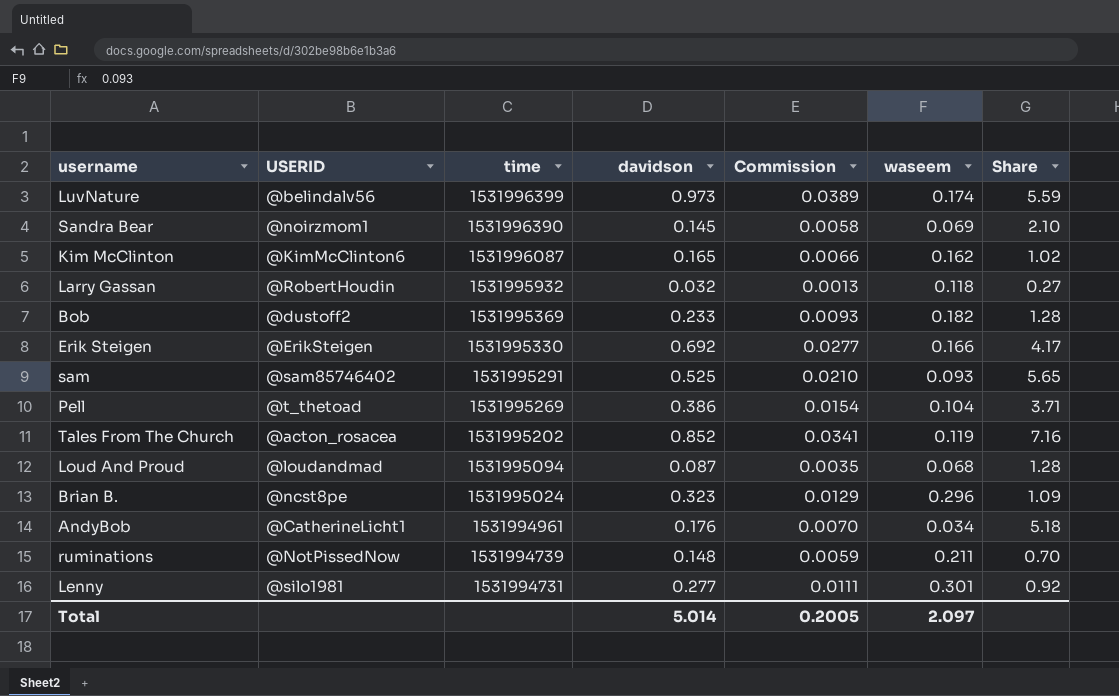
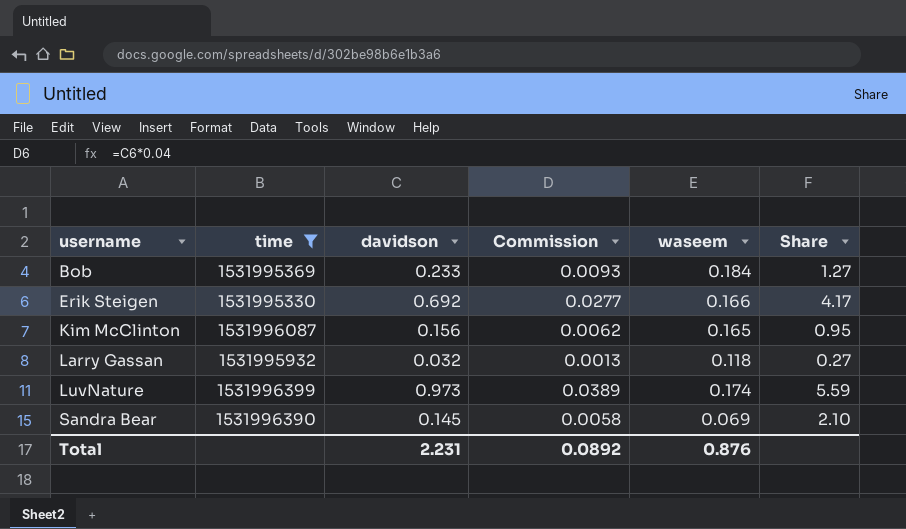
filter: none -> time >= 1531995330
row order: time descending -> username ascending
column USERID | position: 2 -> none
Bob | waseem: 0.182 -> 0.184
Bob | Share: 1.28 -> 1.27
Kim McClinton | davidson: 0.165 -> 0.156
Kim McClinton | Commission: 0.0066 -> 0.0062
Kim McClinton | waseem: 0.162 -> 0.165
Kim McClinton | Share: 1.02 -> 0.95
Total | davidson: 5.014 -> 2.231
Total | Commission: 0.2005 -> 0.0892
Total | waseem: 2.097 -> 0.876

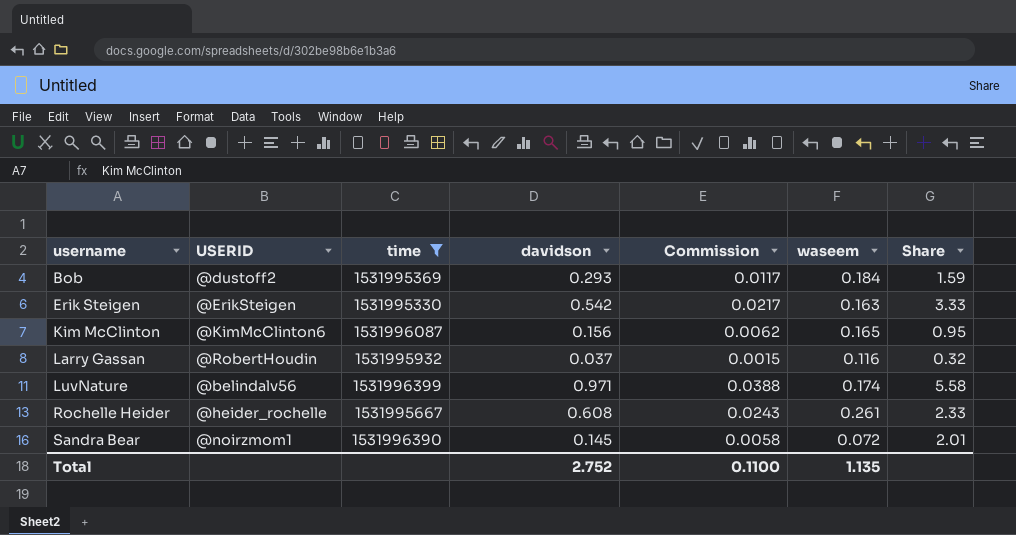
column USERID | position: none -> 2
Bob | davidson: 0.233 -> 0.293
Bob | Commission: 0.0093 -> 0.0117
Bob | Share: 1.27 -> 1.59
Erik Steigen | davidson: 0.692 -> 0.542
Erik Steigen | Commission: 0.0277 -> 0.0217
Erik Steigen | waseem: 0.166 -> 0.163
Erik Steigen | Share: 4.17 -> 3.33
Larry Gassan | davidson: 0.032 -> 0.037
Larry Gassan | Commission: 0.0013 -> 0.0015
Larry Gassan | waseem: 0.118 -> 0.116
Larry Gassan | Share: 0.27 -> 0.32
LuvNature | davidson: 0.973 -> 0.971
LuvNature | Commission: 0.0389 -> 0.0388
LuvNature | Share: 5.59 -> 5.58
row Rochelle Heider: none -> @heider_rochelle | 1531995667 | 0.608 | 0.0243 | 0.261 | 2.33
Sandra Bear | waseem: 0.069 -> 0.072
Sandra Bear | Share: 2.10 -> 2.01
Total | davidson: 2.231 -> 2.752
Total | Commission: 0.0892 -> 0.1100
Total | waseem: 0.876 -> 1.135

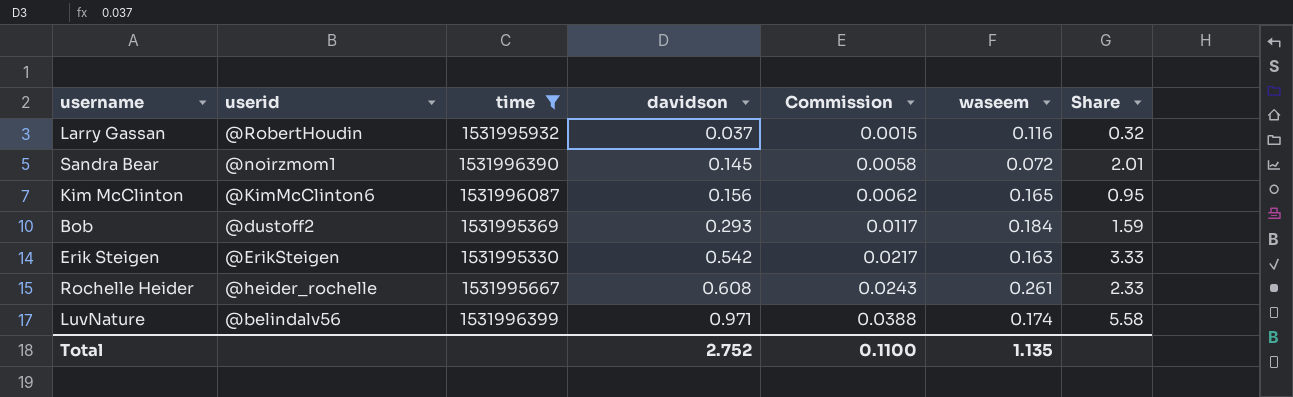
row order: username ascending -> davidson ascending
column name: USERID -> userid

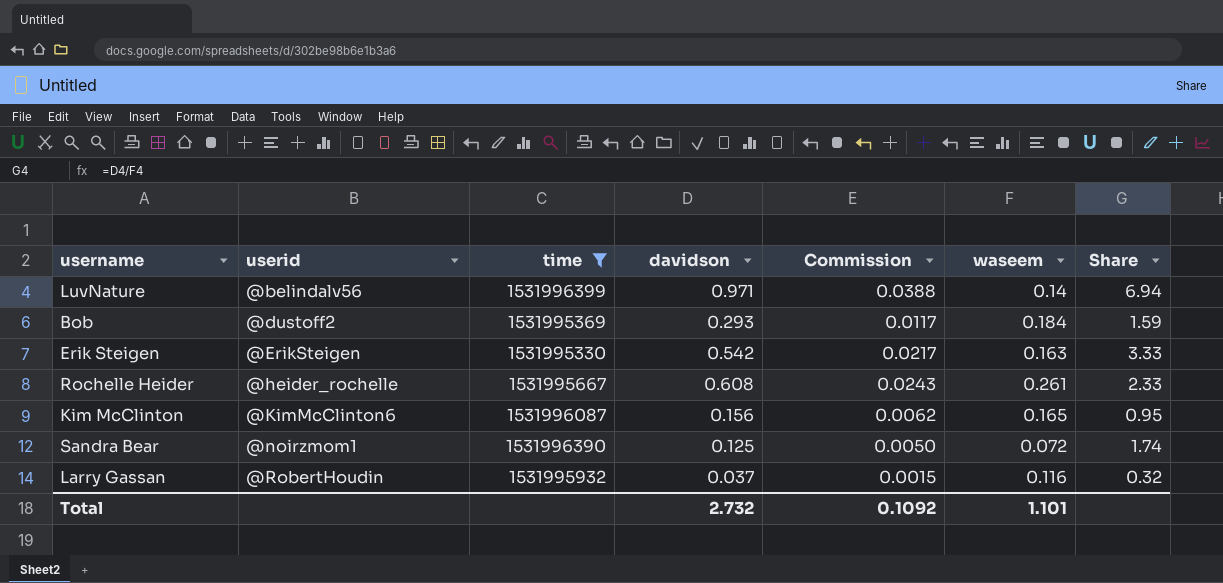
row order: davidson ascending -> userid ascending
LuvNature | waseem: 0.174 -> 0.14
LuvNature | Share: 5.58 -> 6.94
Sandra Bear | davidson: 0.145 -> 0.125
Sandra Bear | Commission: 0.0058 -> 0.0050
Sandra Bear | Share: 2.01 -> 1.74
Total | davidson: 2.752 -> 2.732
Total | Commission: 0.1100 -> 0.1092
Total | waseem: 1.135 -> 1.101

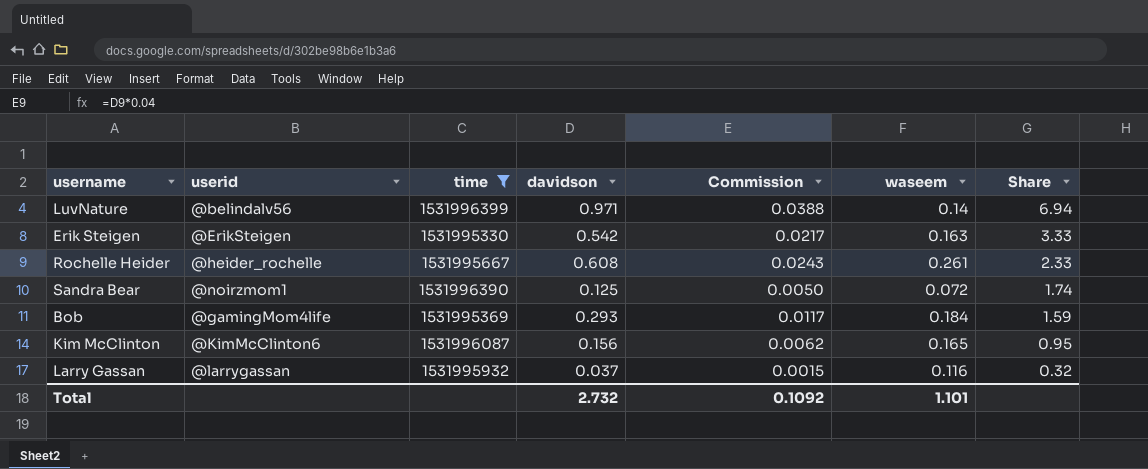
row order: userid ascending -> Share descending
Bob | userid: @dustoff2 -> @gamingMom4life
Larry Gassan | userid: @RobertHoudin -> @larrygassan

